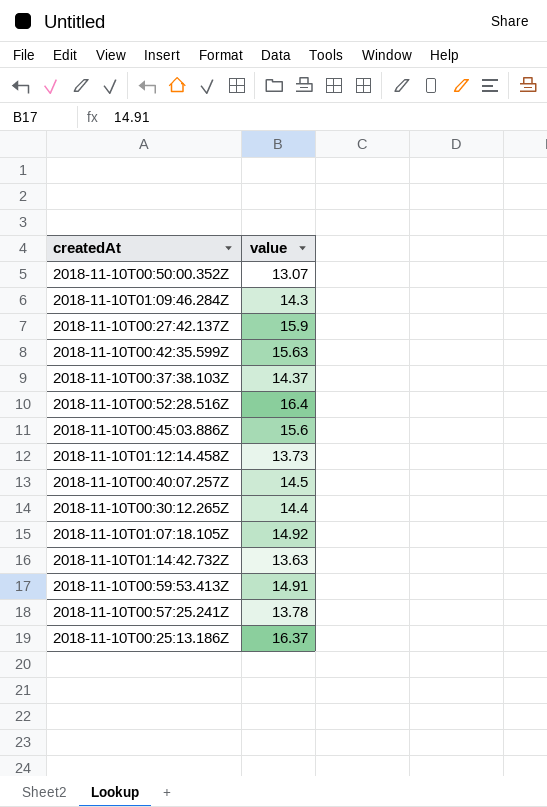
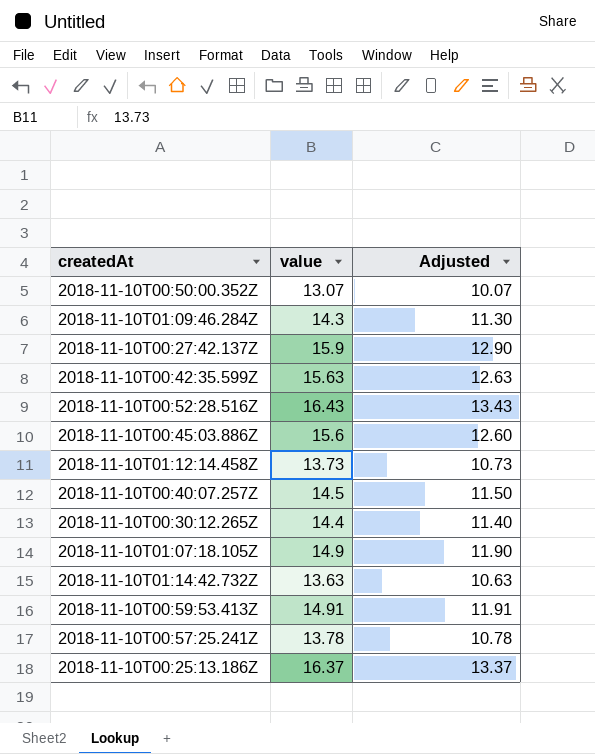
column Adjusted | formula: none -> [value] - 3
row 2018-11-10T00:37:38.103Z: 14.37 -> none
2018-11-10T00:52:28.516Z | value: 16.4 -> 16.43
2018-11-10T01:07:18.105Z | value: 14.92 -> 14.9

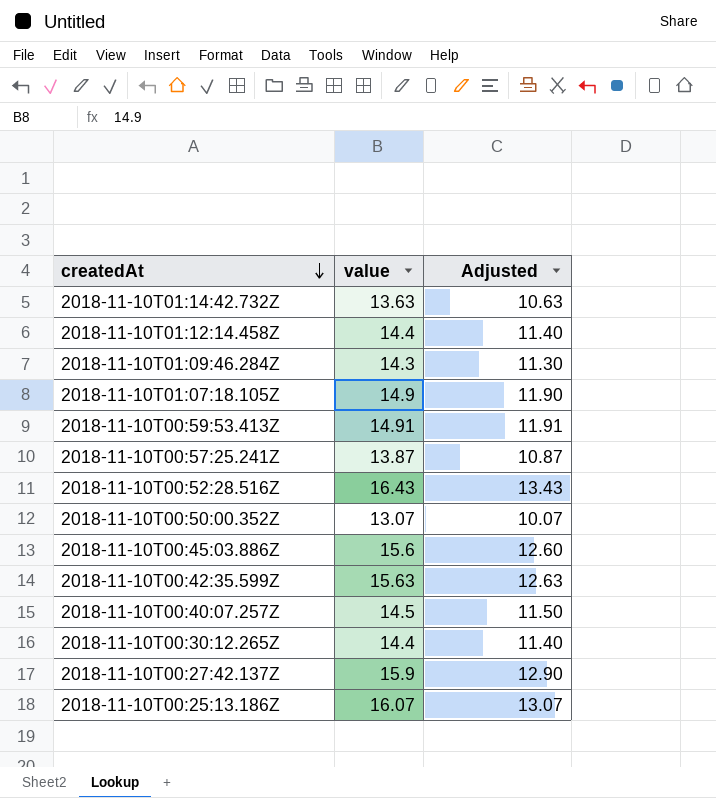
row order: none -> createdAt descending
2018-11-10T01:12:14.458Z | value: 13.73 -> 14.4
2018-11-10T01:12:14.458Z | Adjusted: 10.73 -> 11.40
2018-11-10T00:57:25.241Z | value: 13.78 -> 13.87
2018-11-10T00:57:25.241Z | Adjusted: 10.78 -> 10.87
2018-11-10T00:25:13.186Z | value: 16.37 -> 16.07
2018-11-10T00:25:13.186Z | Adjusted: 13.37 -> 13.07

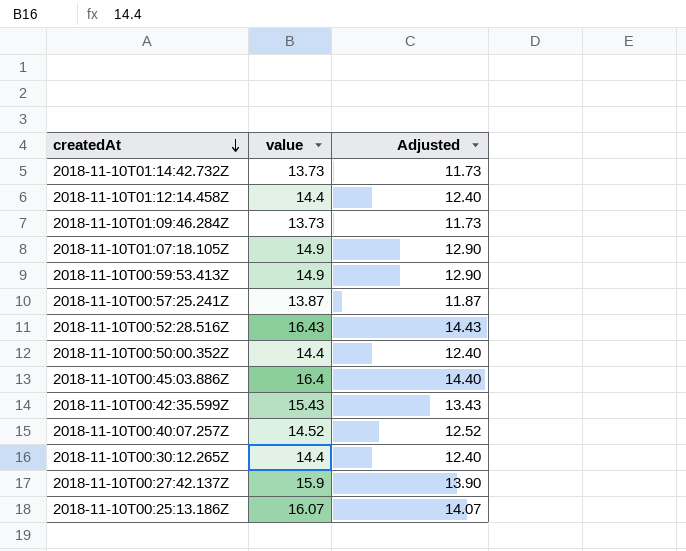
column Adjusted | formula: [value] - 3 -> [value] - 2
2018-11-10T01:14:42.732Z | value: 13.63 -> 13.73
2018-11-10T01:09:46.284Z | value: 14.3 -> 13.73
2018-11-10T00:59:53.413Z | value: 14.91 -> 14.9
2018-11-10T00:50:00.352Z | value: 13.07 -> 14.4
2018-11-10T00:45:03.886Z | value: 15.6 -> 16.4
2018-11-10T00:42:35.599Z | value: 15.63 -> 15.43
2018-11-10T00:40:07.257Z | value: 14.5 -> 14.52

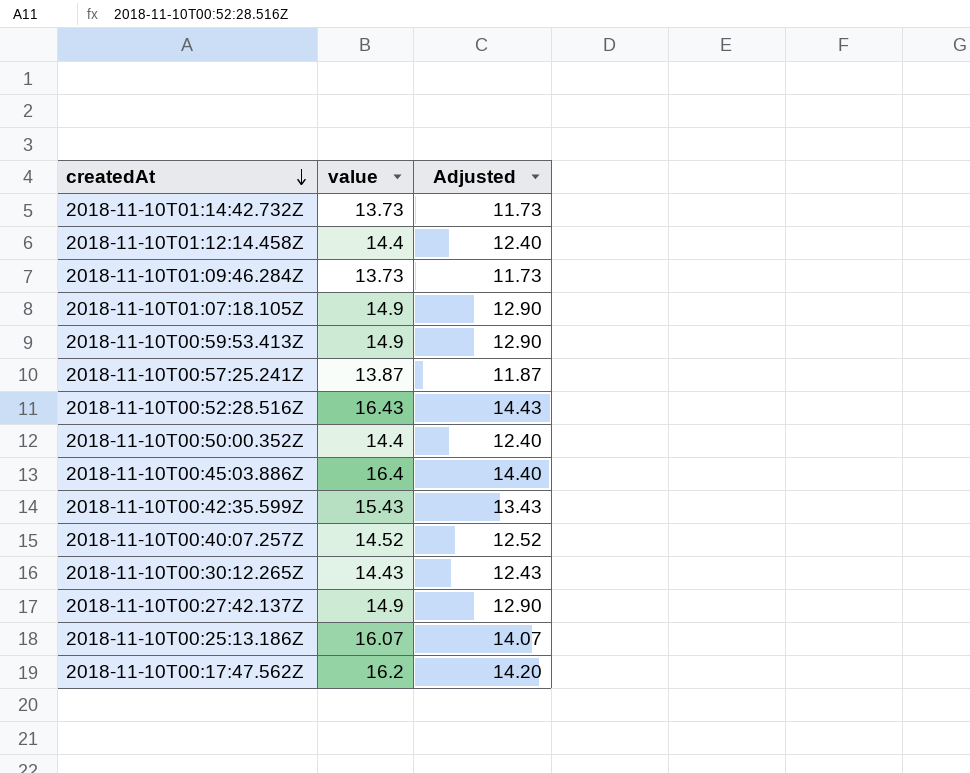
2018-11-10T00:30:12.265Z | value: 14.4 -> 14.43
2018-11-10T00:30:12.265Z | Adjusted: 12.40 -> 12.43
2018-11-10T00:27:42.137Z | value: 15.9 -> 14.9
2018-11-10T00:27:42.137Z | Adjusted: 13.90 -> 12.90
row 2018-11-10T00:17:47.562Z: none -> 16.2 | 14.20

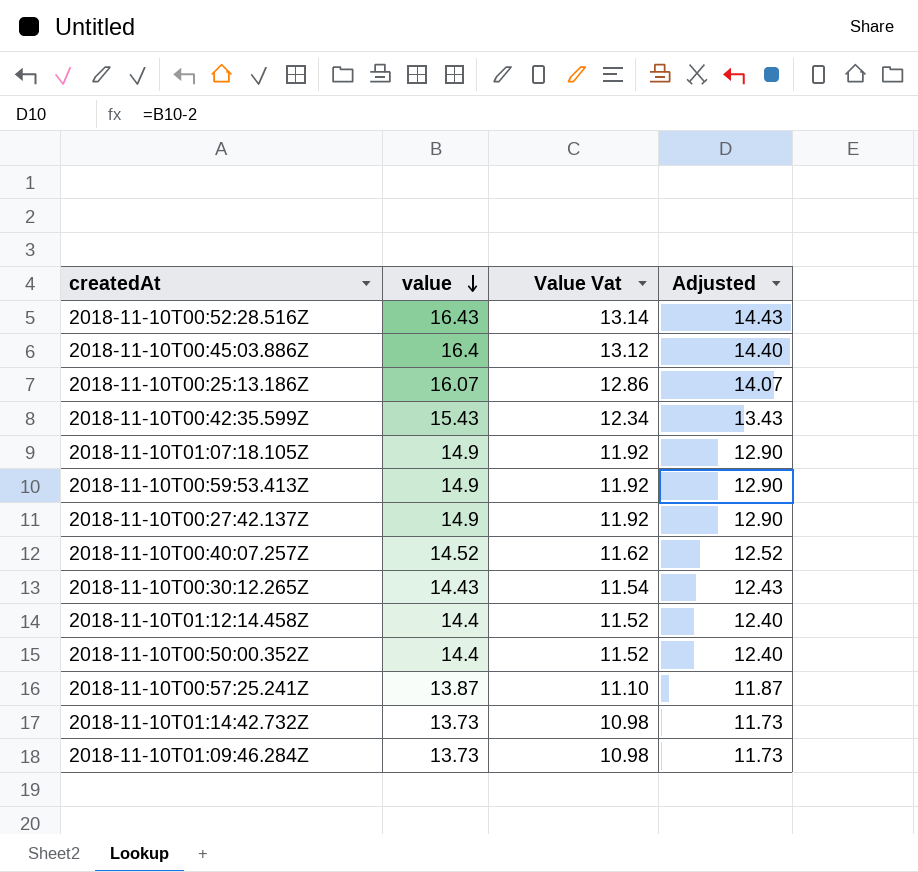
row order: createdAt descending -> value descending
column Value Vat | formula: none -> [value] * 0.8
row 2018-11-10T00:17:47.562Z: 16.2 | 14.20 -> none

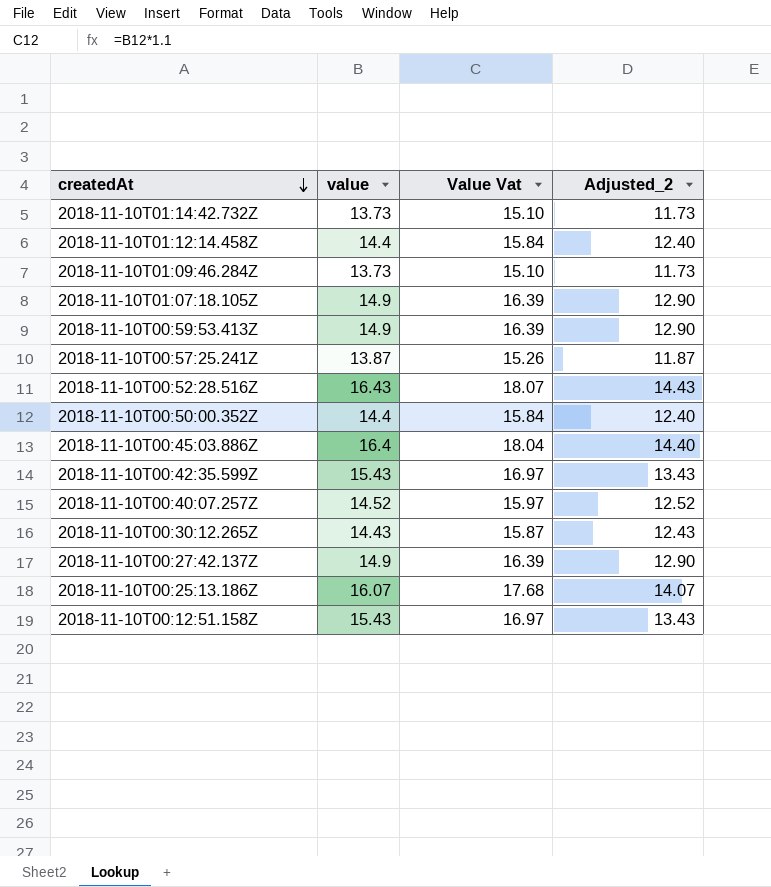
row order: value descending -> createdAt descending
column Value Vat | formula: [value] * 0.8 -> [value] * 1.1
column name: Adjusted -> Adjusted_2
row 2018-11-10T00:12:51.158Z: none -> 15.43 | 16.97 | 13.43

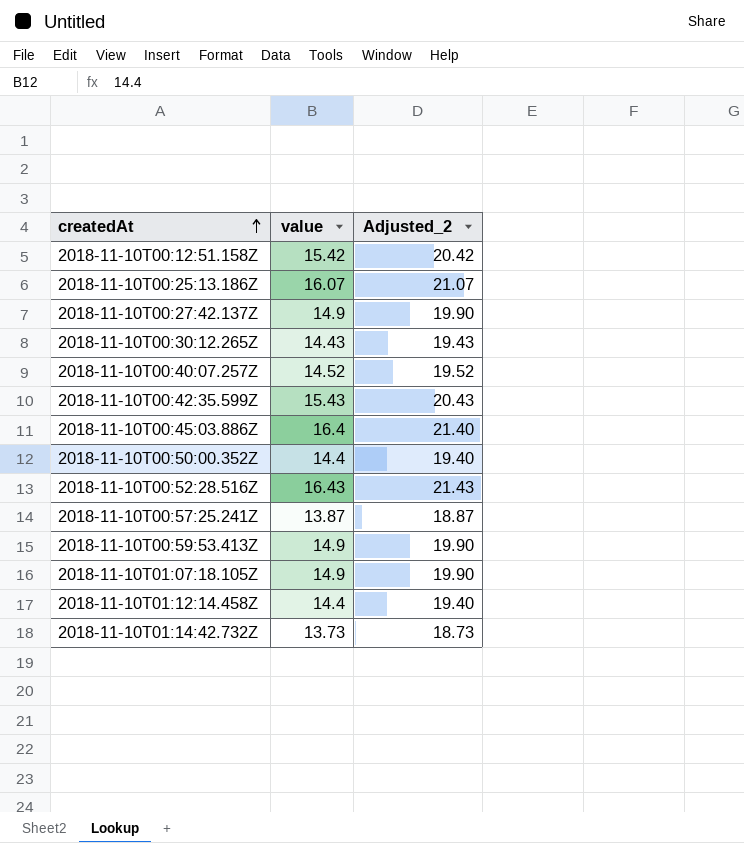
row order: createdAt descending -> createdAt ascending
column Value Vat | formula: [value] * 1.1 -> none
column Adjusted_2 | formula: [value] - 2 -> [value] + 5
row 2018-11-10T01:09:46.284Z: 13.73 | 15.10 | 11.73 -> none
2018-11-10T00:12:51.158Z | value: 15.43 -> 15.42

